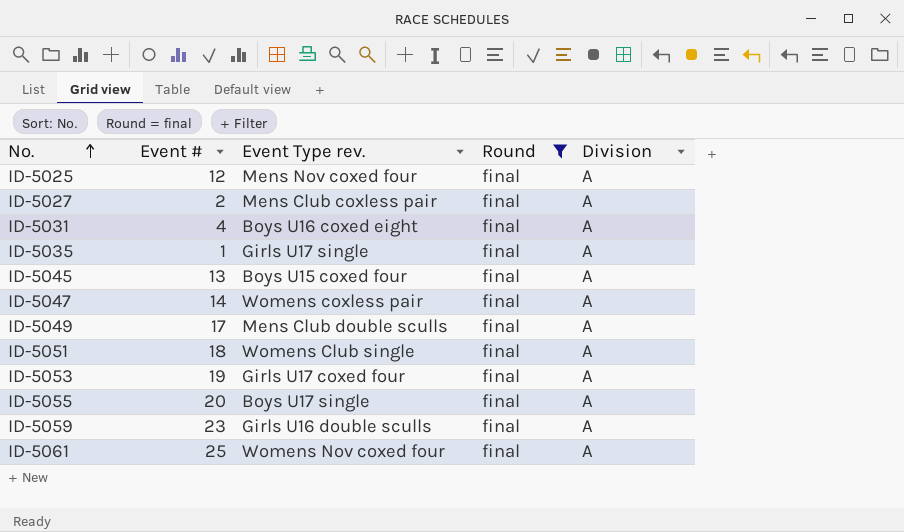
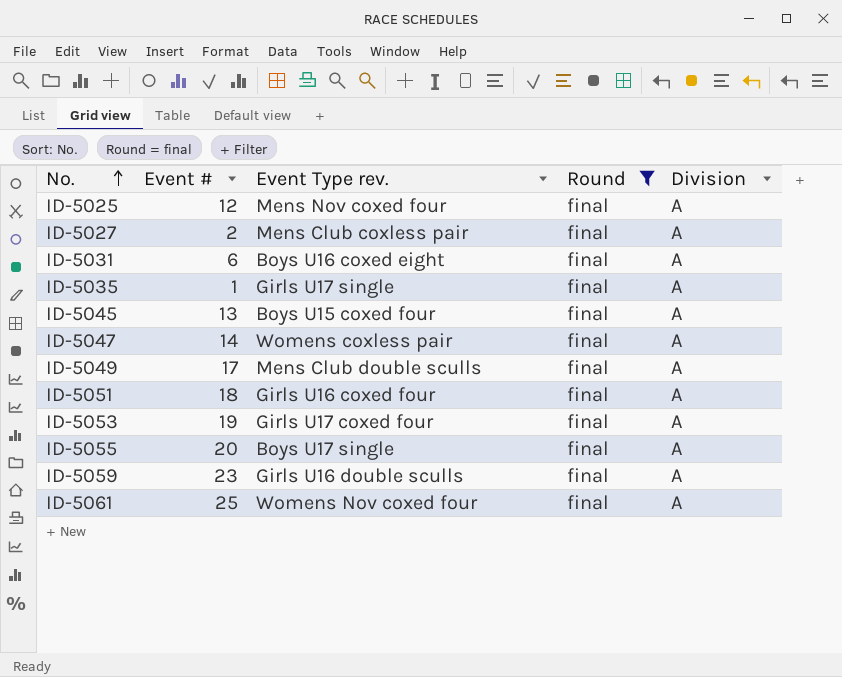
ID-5031 | Event #: 4 -> 6
ID-5051 | Event Type rev.: Womens Club single -> Girls U16 coxed four

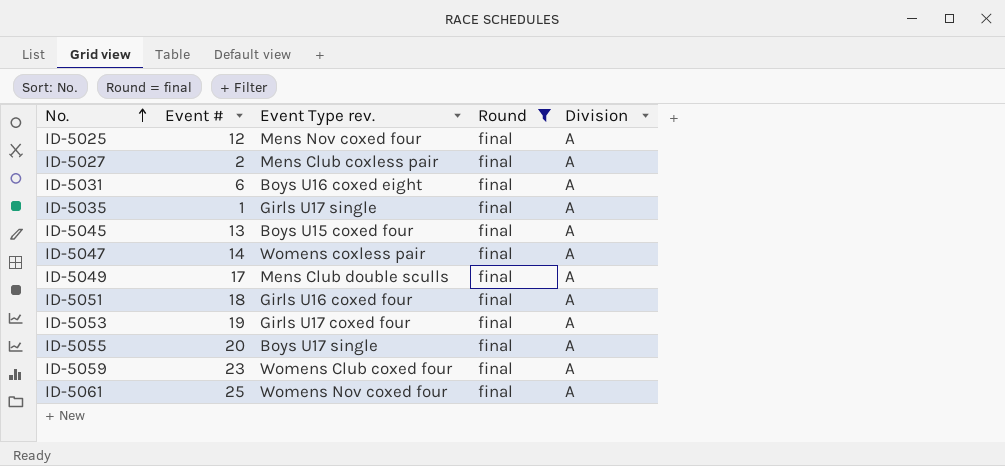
ID-5059 | Event Type rev.: Girls U16 double sculls -> Womens Club coxed four

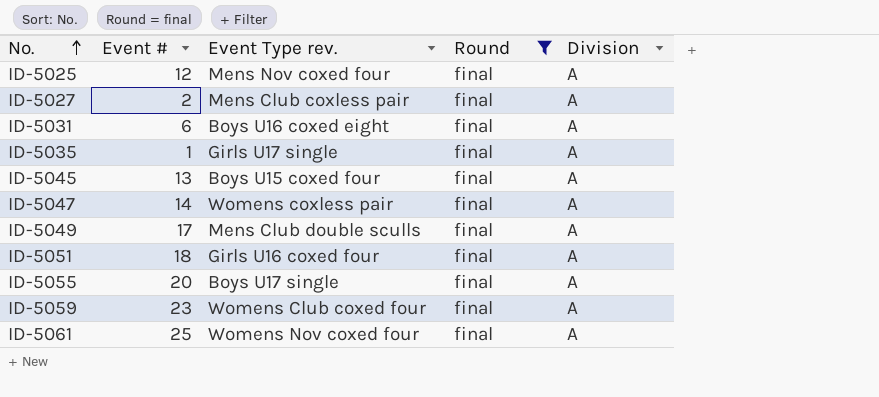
row ID-5053: 19 | Girls U17 coxed four | final | A -> none

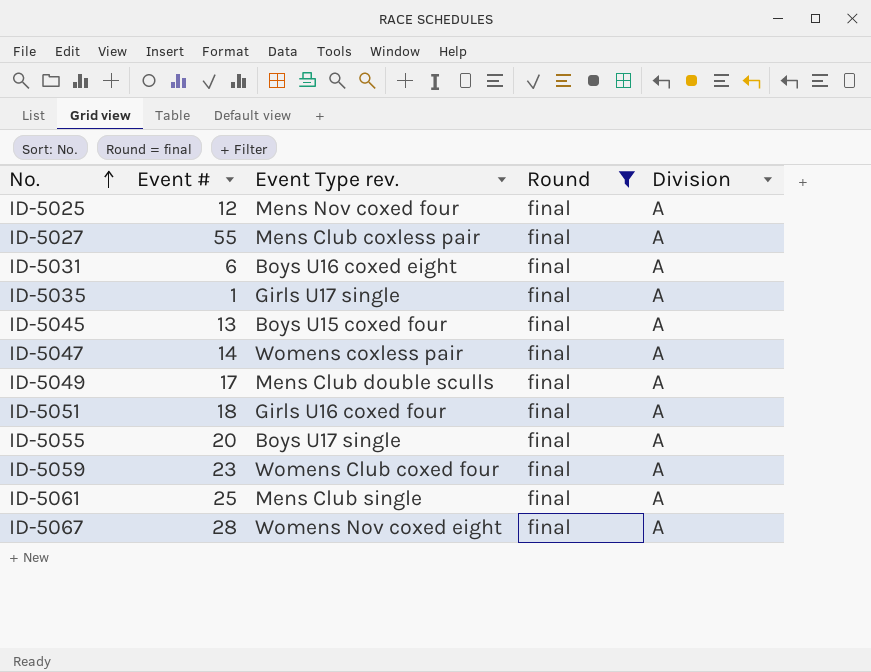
ID-5027 | Event #: 2 -> 55
ID-5061 | Event Type rev.: Womens Nov coxed four -> Mens Club single
row ID-5067: none -> 28 | Womens Nov coxed eight | final | A

